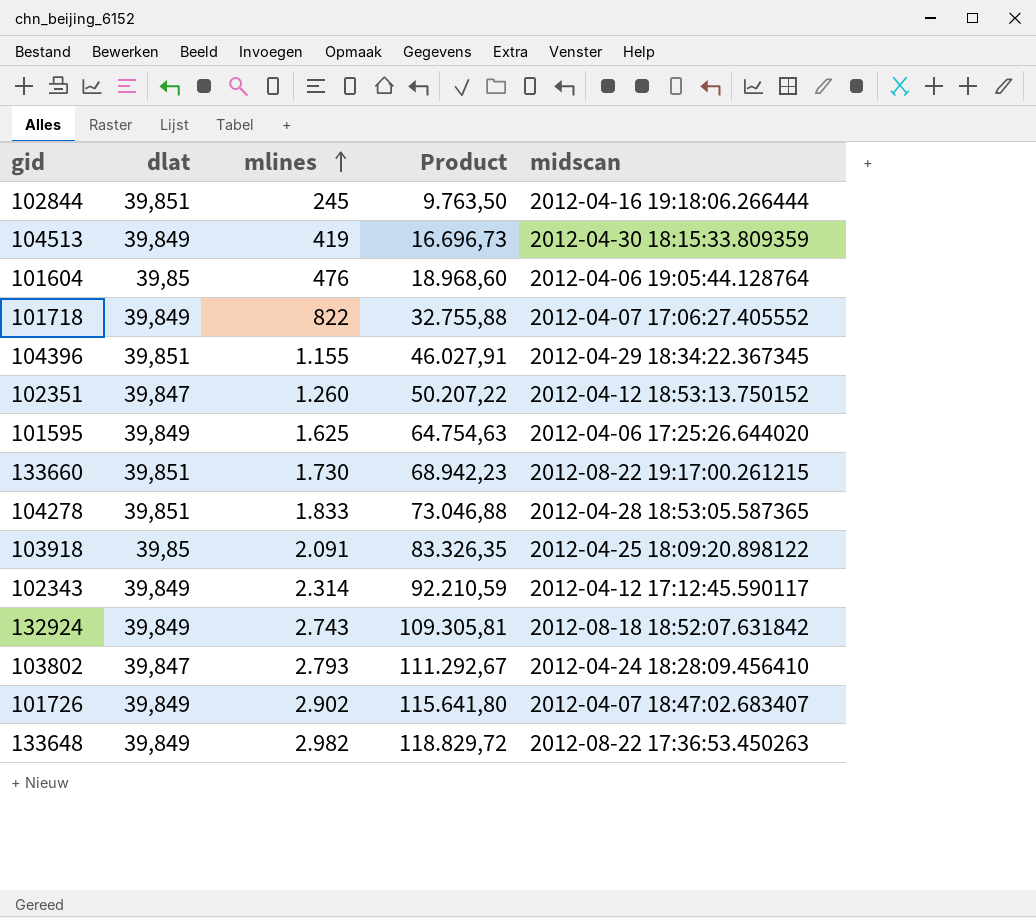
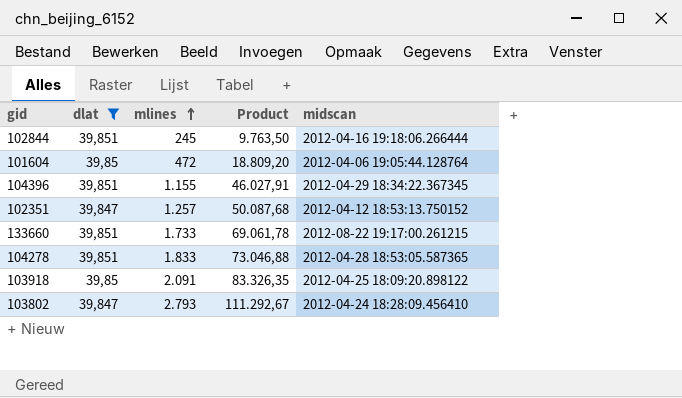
filter: none -> dlat != 39,849
101604 | mlines: 476 -> 472
101604 | Product: 18.968,60 -> 18.809,20
102351 | mlines: 1.260 -> 1.257
102351 | Product: 50.207,22 -> 50.087,68
133660 | mlines: 1.730 -> 1.733
133660 | Product: 68.942,23 -> 69.061,78

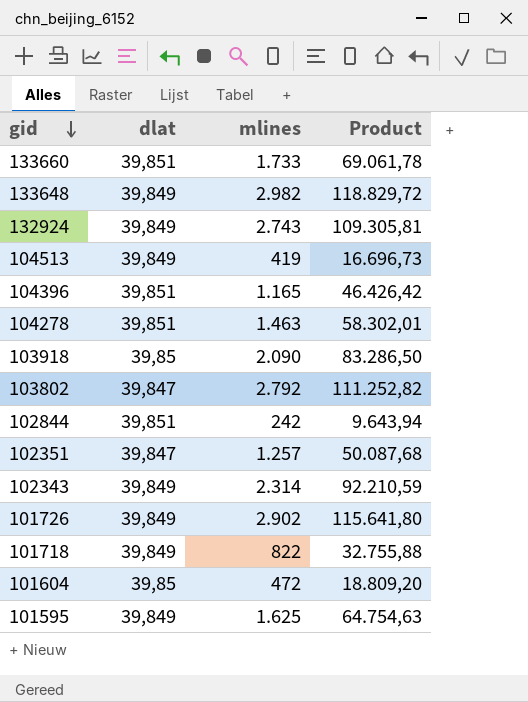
filter: dlat != 39,849 -> none
row order: mlines ascending -> gid descending
column midscan | position: 5 -> none
104396 | mlines: 1.155 -> 1.165
104396 | Product: 46.027,91 -> 46.426,42
104278 | mlines: 1.833 -> 1.463
104278 | Product: 73.046,88 -> 58.302,01
103918 | mlines: 2.091 -> 2.090
103918 | Product: 83.326,35 -> 83.286,50
103802 | mlines: 2.793 -> 2.792
103802 | Product: 111.292,67 -> 111.252,82
102844 | mlines: 245 -> 242
102844 | Product: 9.763,50 -> 9.643,94

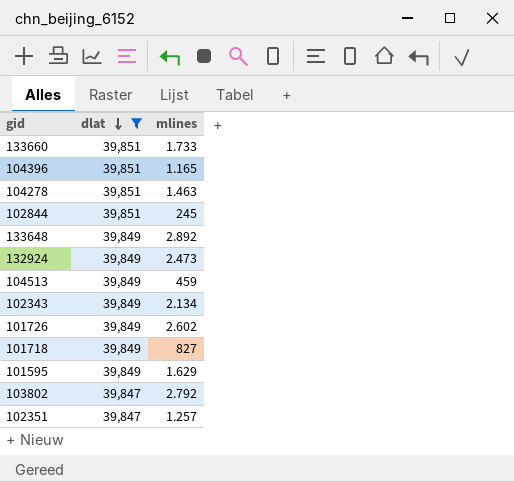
filter: none -> dlat != 39,85
row order: gid descending -> dlat descending
column Product | formula: [dlat] * [mlines] -> none
102844 | mlines: 242 -> 245
133648 | mlines: 2.982 -> 2.892
132924 | mlines: 2.743 -> 2.473
104513 | mlines: 419 -> 459
102343 | mlines: 2.314 -> 2.134
101726 | mlines: 2.902 -> 2.602
101718 | mlines: 822 -> 827
101595 | mlines: 1.625 -> 1.629

